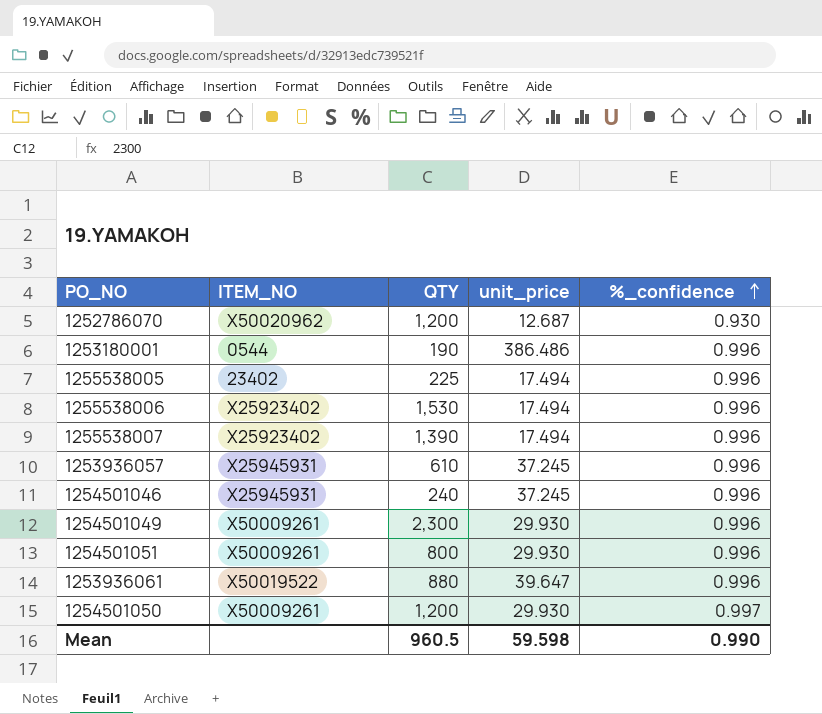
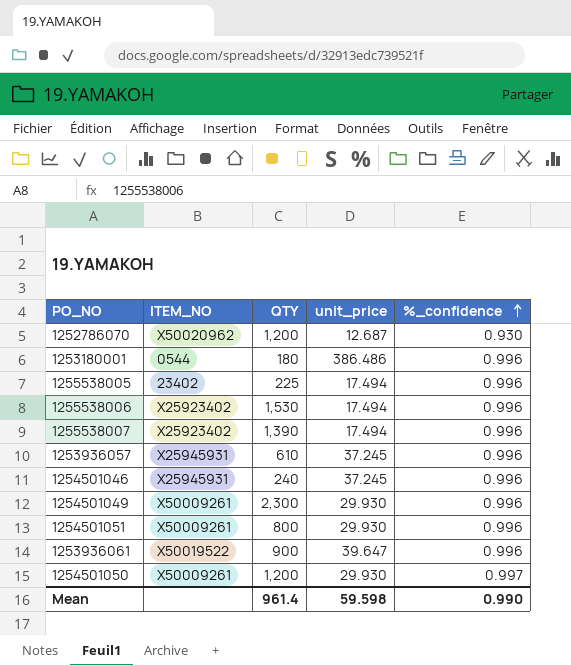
1253180001 | QTY: 190 -> 180
1253936061 | QTY: 880 -> 900
Mean | QTY: 960.5 -> 961.4

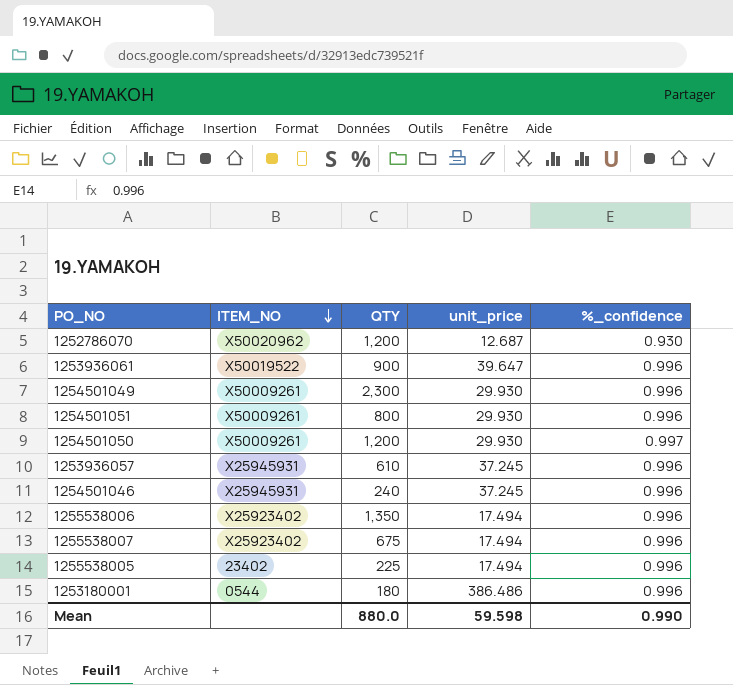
row order: %_confidence ascending -> ITEM_NO descending
1255538006 | QTY: 1,530 -> 1,350
1255538007 | QTY: 1,390 -> 675
Mean | QTY: 961.4 -> 880.0

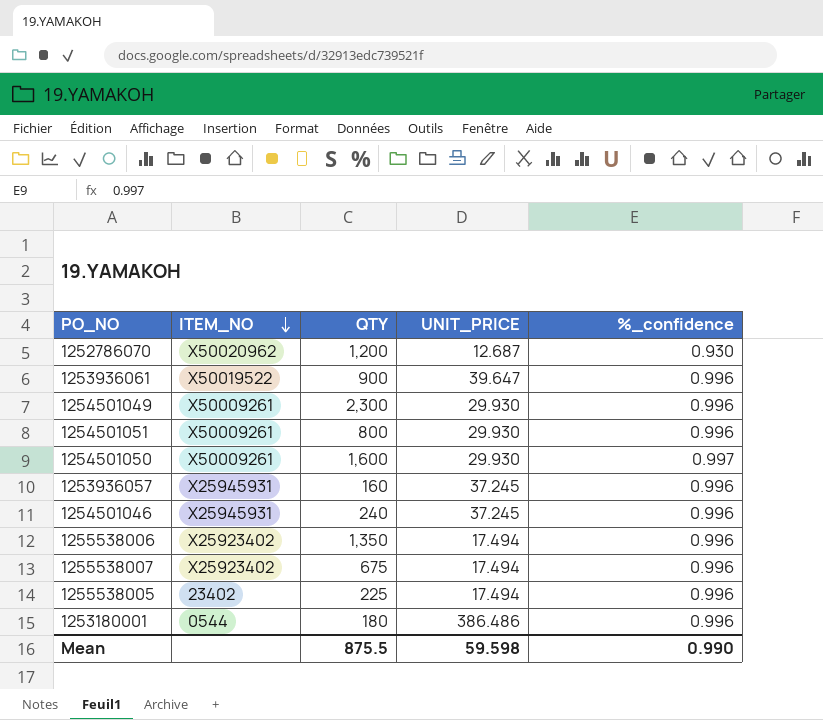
column name: unit_price -> UNIT_PRICE
1254501050 | QTY: 1,200 -> 1,600
1253936057 | QTY: 610 -> 160
Mean | QTY: 880.0 -> 875.5

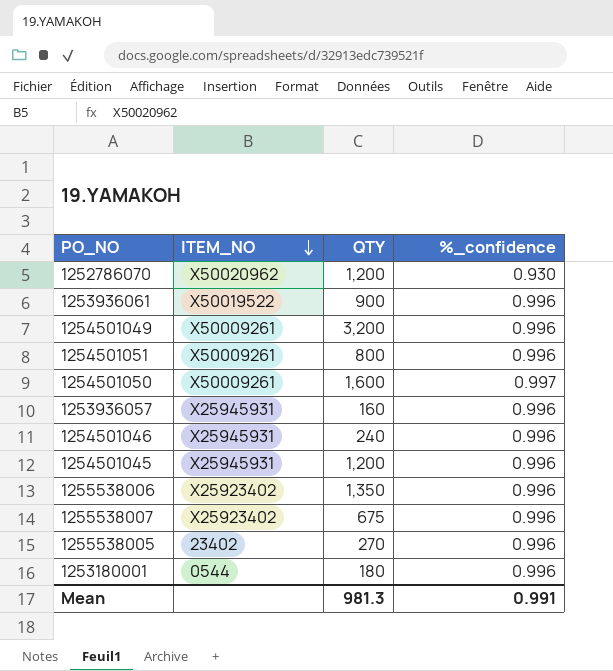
column UNIT_PRICE | position: 4 -> none
1254501049 | QTY: 2,300 -> 3,200
row 1254501045: none -> X25945931 | 1,200 | 0.996
1255538005 | QTY: 225 -> 270
Mean | QTY: 875.5 -> 981.3
Mean | %_confidence: 0.990 -> 0.991

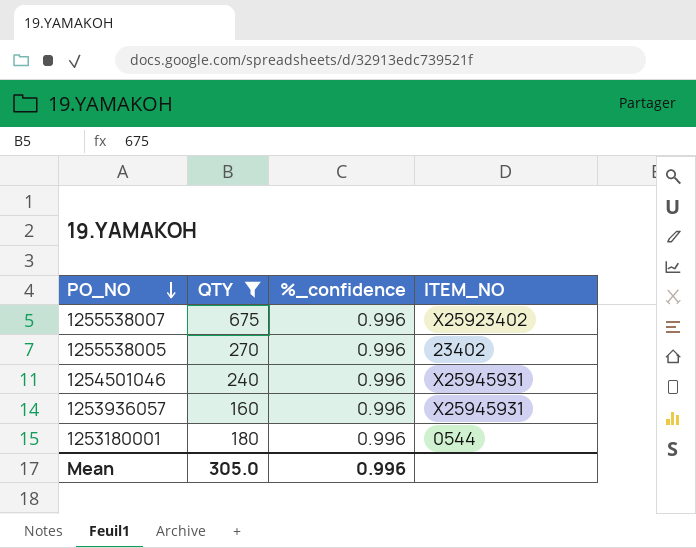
filter: none -> QTY <= 675
row order: ITEM_NO descending -> PO_NO descending
column ITEM_NO | position: 2 -> 4
Mean | QTY: 981.3 -> 305.0
Mean | %_confidence: 0.991 -> 0.996

